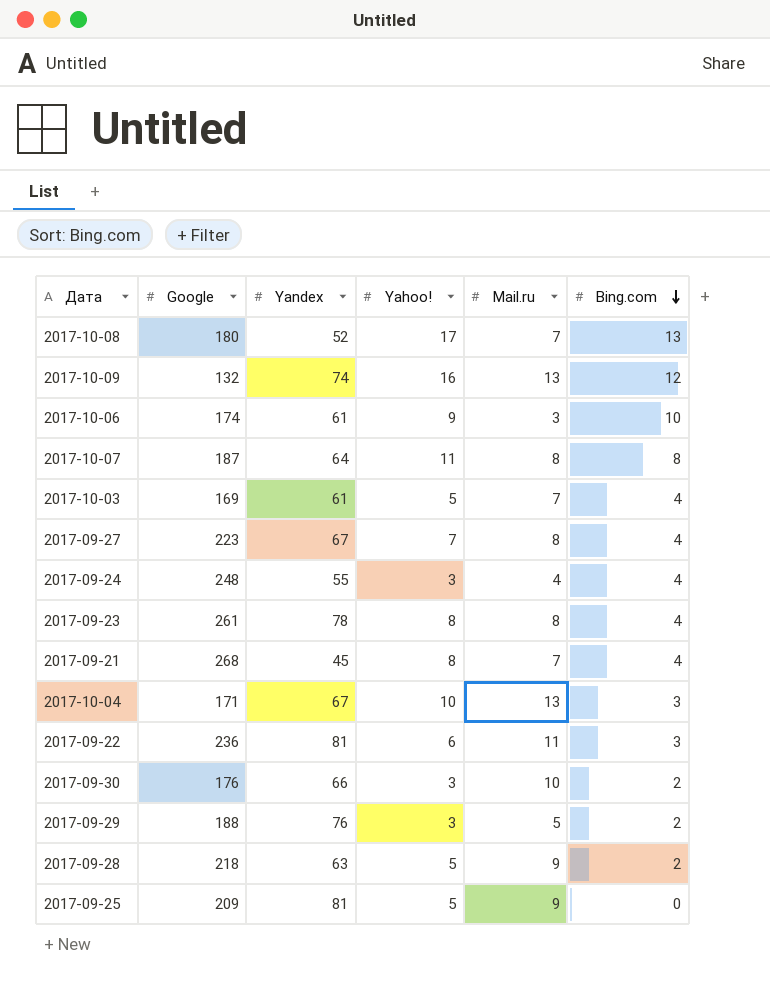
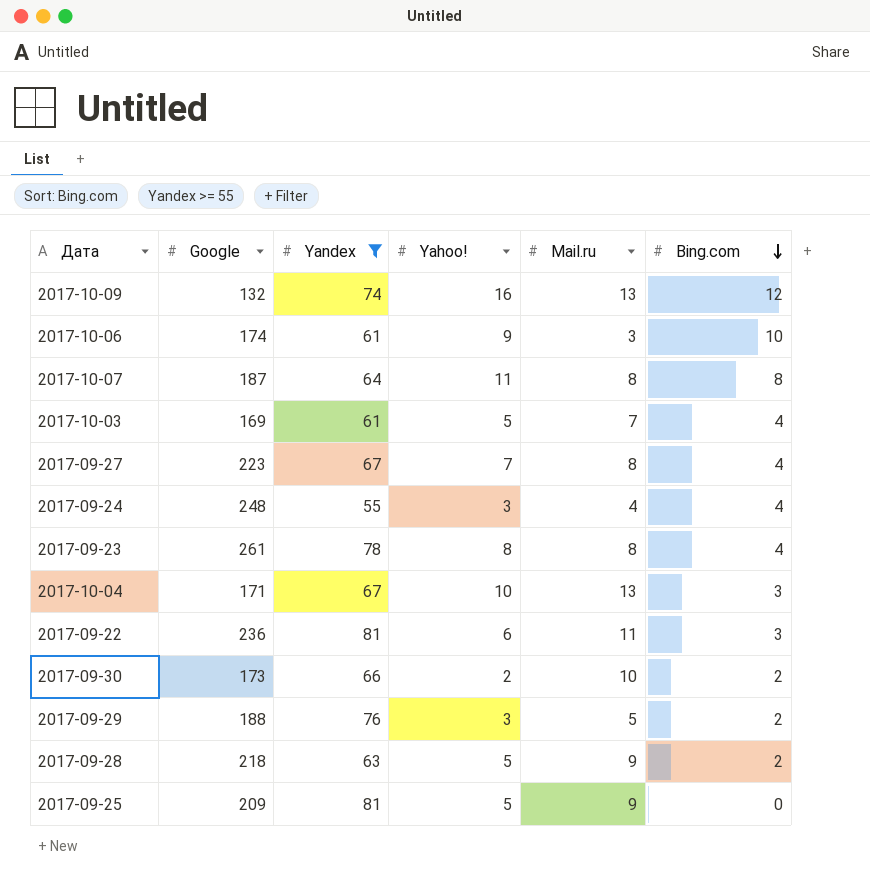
filter: none -> Yandex >= 55
2017-09-30 | Google: 176 -> 173
2017-09-30 | Yahoo!: 3 -> 2

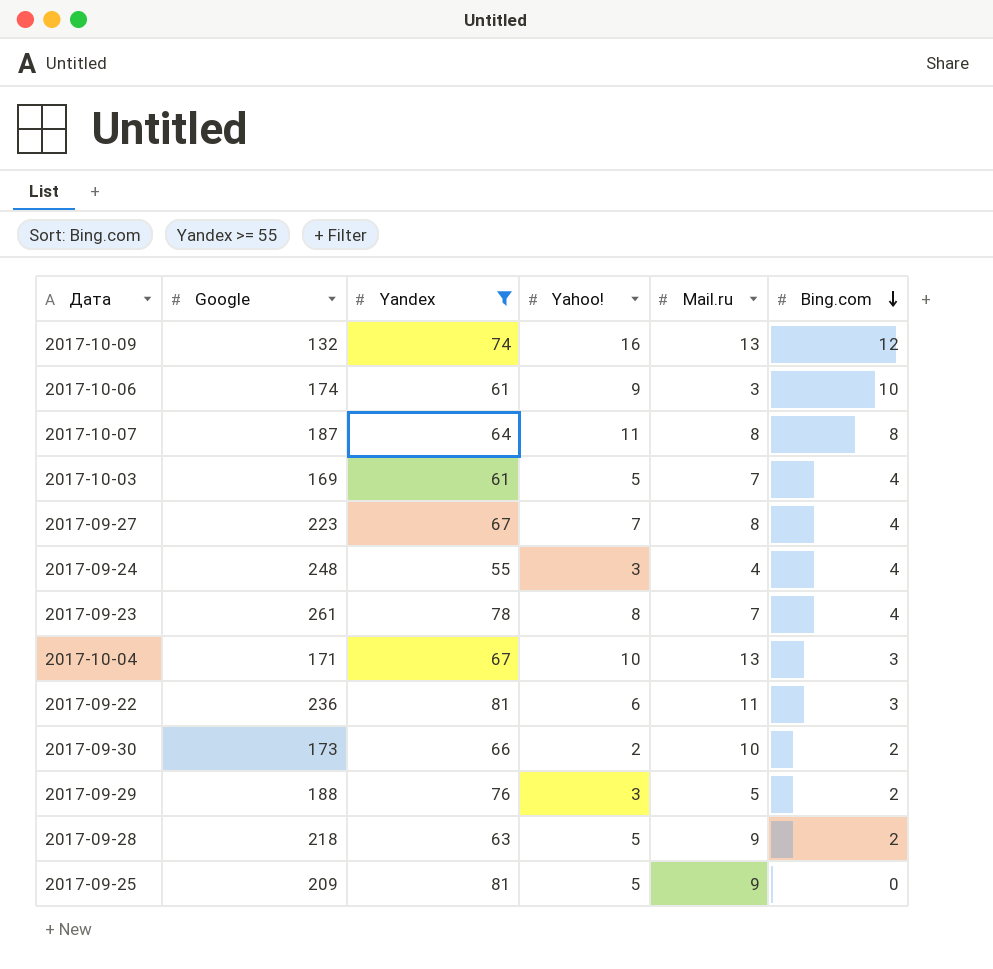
2017-09-23 | Mail.ru: 8 -> 7

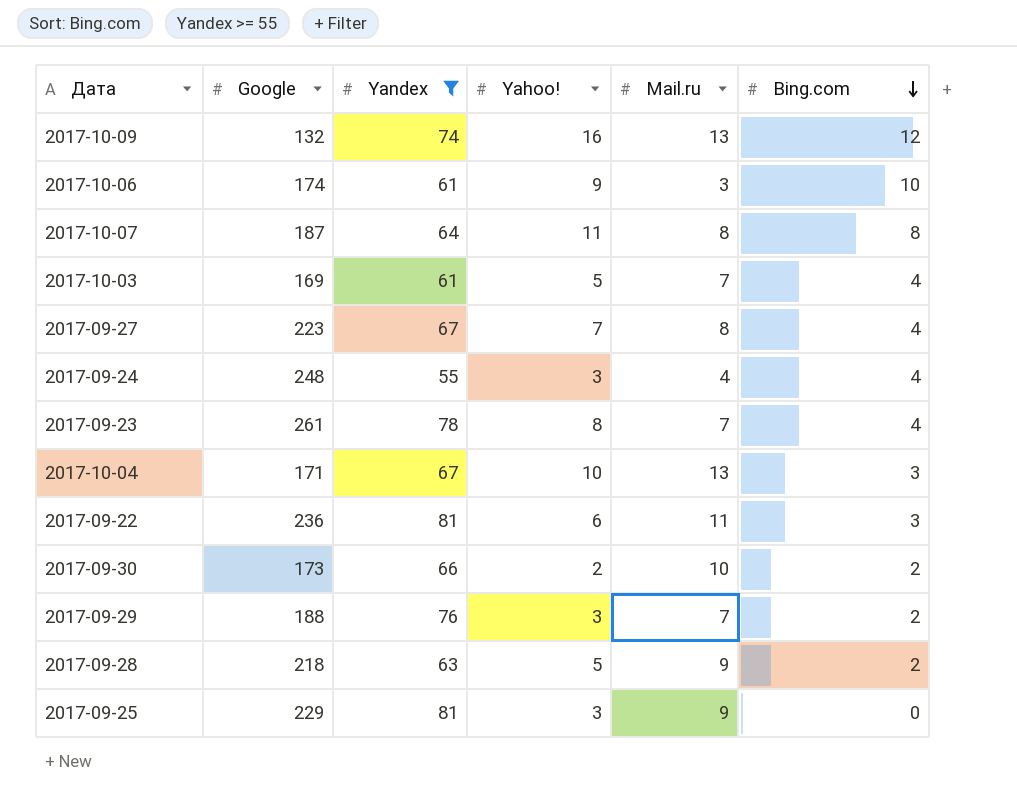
2017-09-29 | Mail.ru: 5 -> 7
2017-09-25 | Google: 209 -> 229
2017-09-25 | Yahoo!: 5 -> 3

